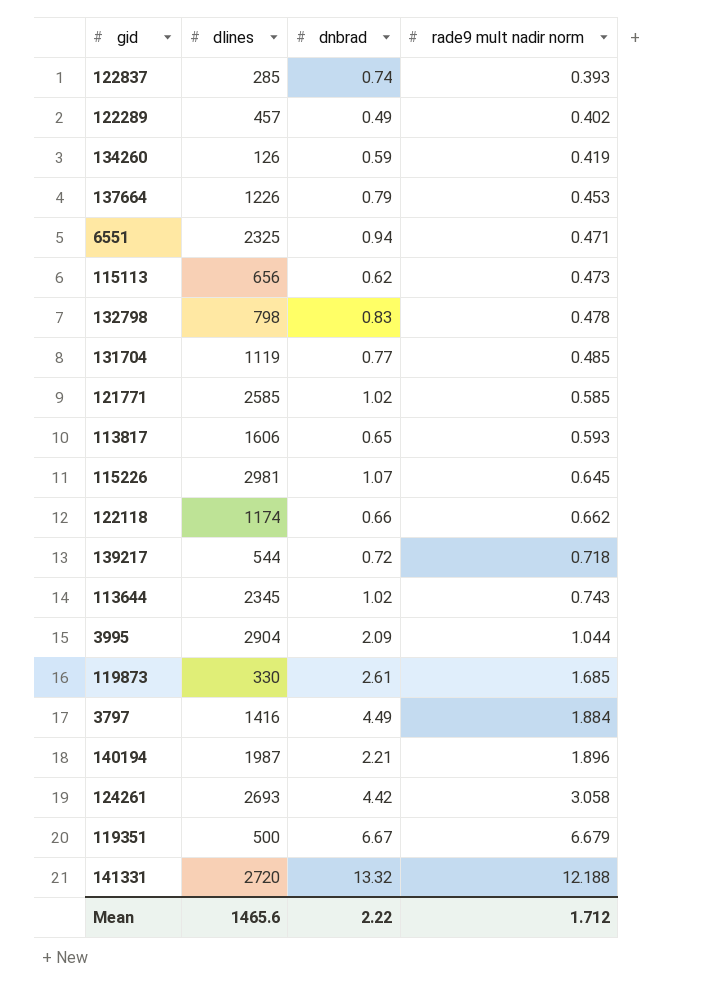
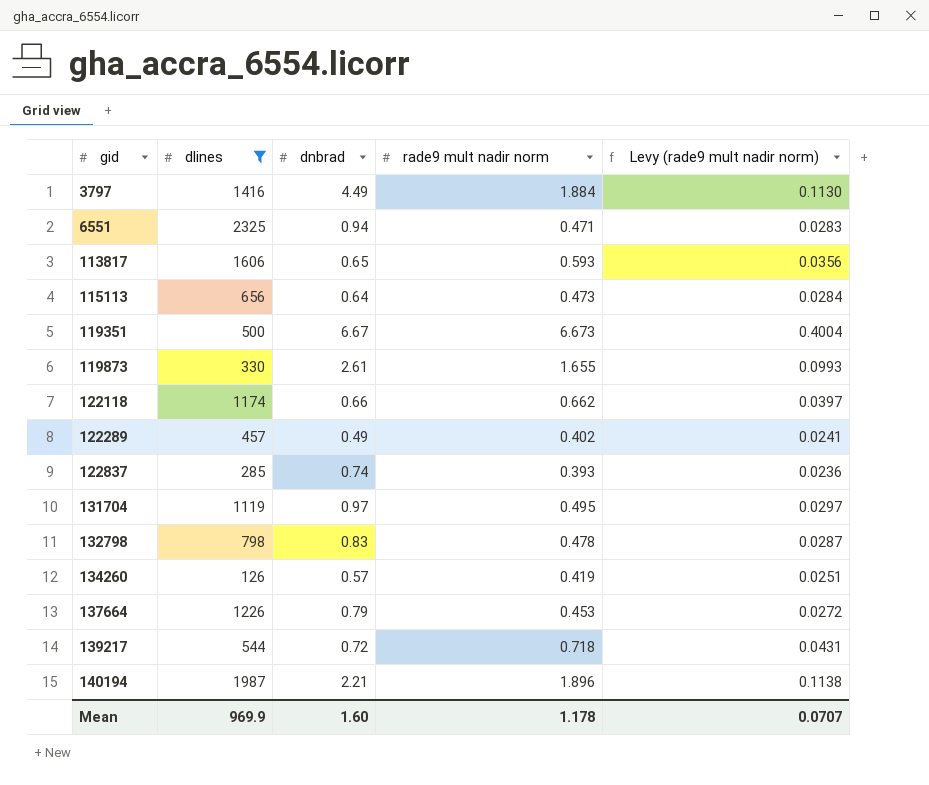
filter: none -> dlines <= 2325
row order: rade9 mult nadir norm ascending -> gid ascending
column Levy (rade9 mult nadir norm) | formula: none -> [rade9 mult nadir norm] * 0.06
115113 | dnbrad: 0.62 -> 0.64
119351 | rade9 mult nadir norm: 6.679 -> 6.673
119873 | rade9 mult nadir norm: 1.685 -> 1.655
131704 | dnbrad: 0.77 -> 0.97
131704 | rade9 mult nadir norm: 0.485 -> 0.495
134260 | dnbrad: 0.59 -> 0.57
Mean | dlines: 1465.6 -> 969.9
Mean | dnbrad: 2.22 -> 1.60
Mean | rade9 mult nadir norm: 1.712 -> 1.178

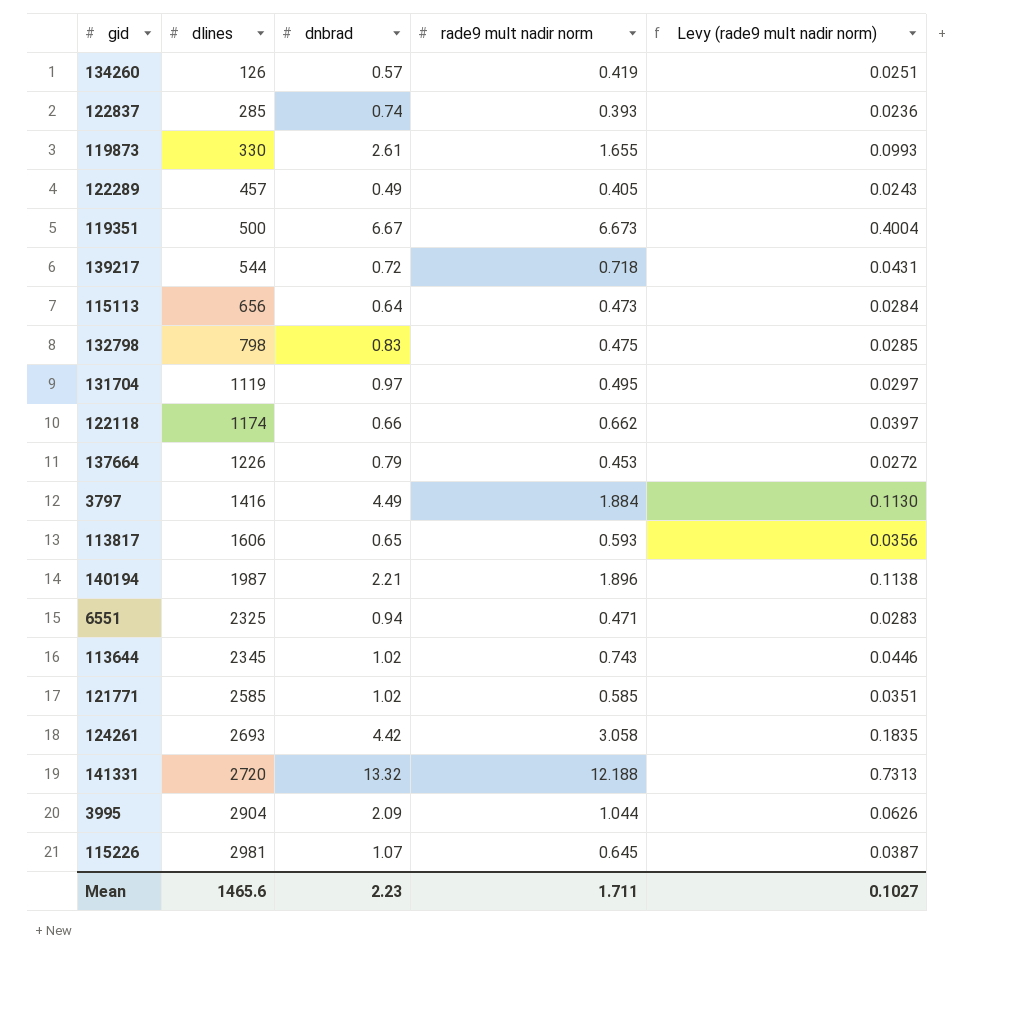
filter: dlines <= 2325 -> none
row order: gid ascending -> dlines ascending
122289 | rade9 mult nadir norm: 0.402 -> 0.405
122289 | Levy (rade9 mult nadir norm): 0.0241 -> 0.0243
132798 | rade9 mult nadir norm: 0.478 -> 0.475
132798 | Levy (rade9 mult nadir norm): 0.0287 -> 0.0285
Mean | dlines: 969.9 -> 1465.6
Mean | dnbrad: 1.60 -> 2.23
Mean | rade9 mult nadir norm: 1.178 -> 1.711
Mean | Levy (rade9 mult nadir norm): 0.0707 -> 0.1027

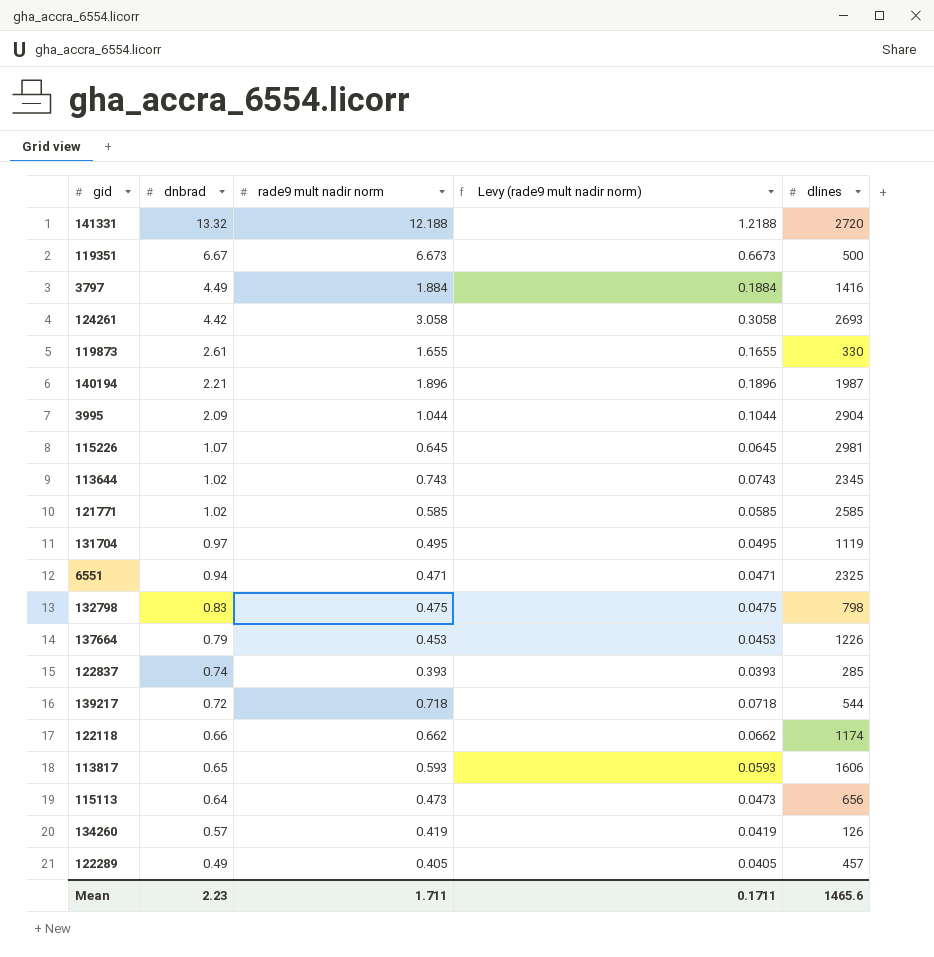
row order: dlines ascending -> dnbrad descending
column Levy (rade9 mult nadir norm) | formula: [rade9 mult nadir norm] * 0.06 -> [rade9 mult nadir norm] * 0.1
column dlines | position: 2 -> 5
Mean | Levy (rade9 mult nadir norm): 0.1027 -> 0.1711

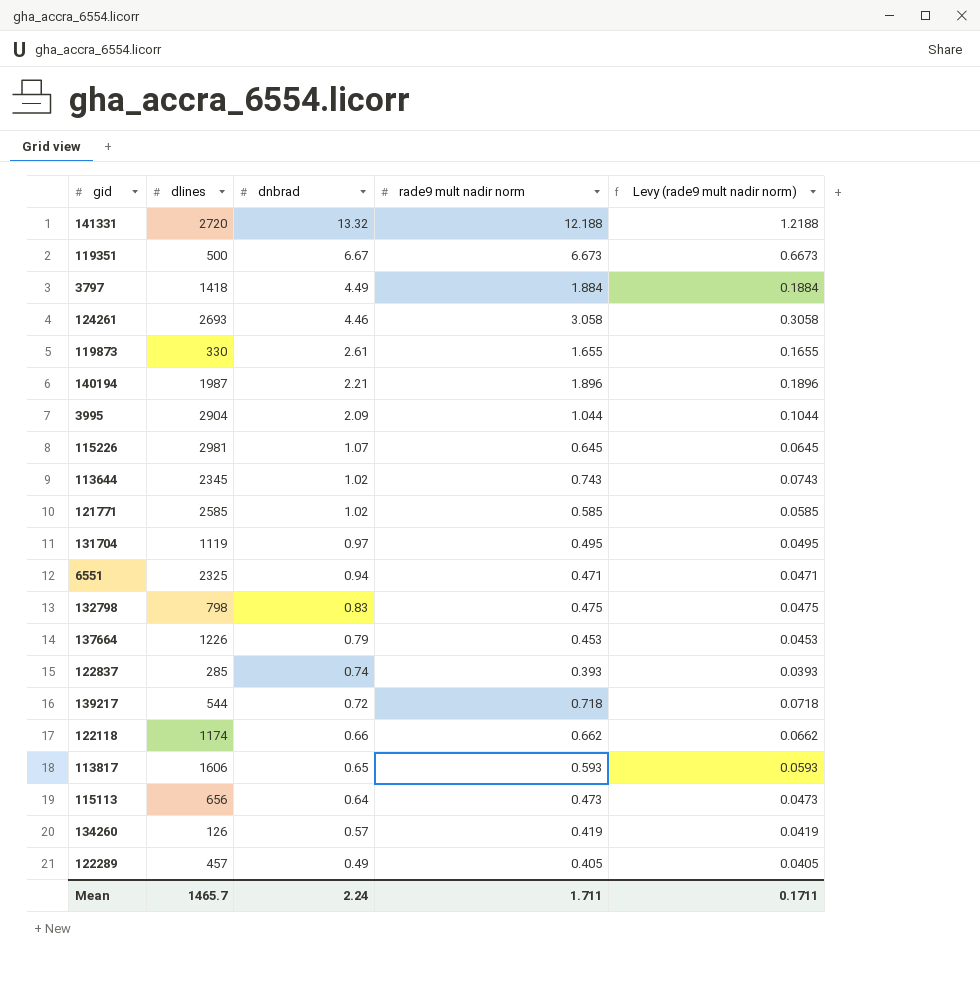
column dlines | position: 5 -> 2
3797 | dlines: 1416 -> 1418
124261 | dnbrad: 4.42 -> 4.46
Mean | dlines: 1465.6 -> 1465.7
Mean | dnbrad: 2.23 -> 2.24

